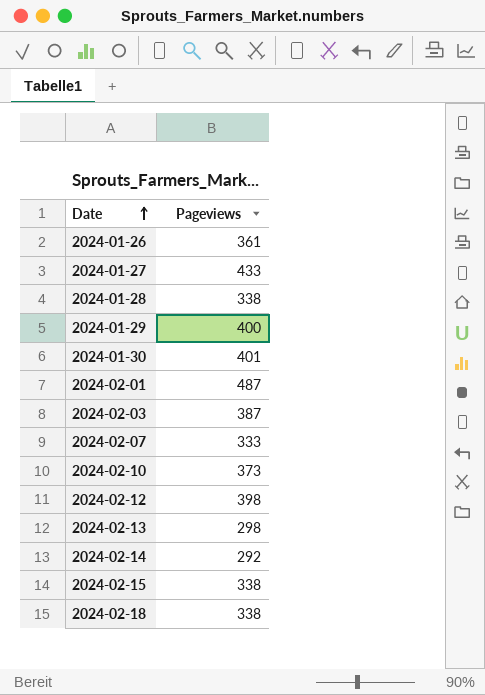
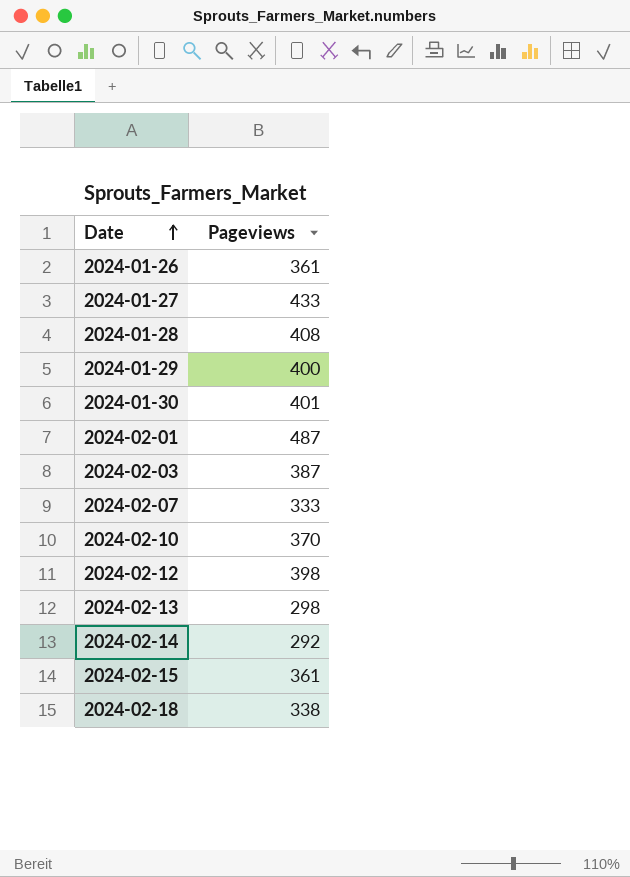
2024-01-28 | Pageviews: 338 -> 408
2024-02-10 | Pageviews: 373 -> 370
2024-02-15 | Pageviews: 338 -> 361

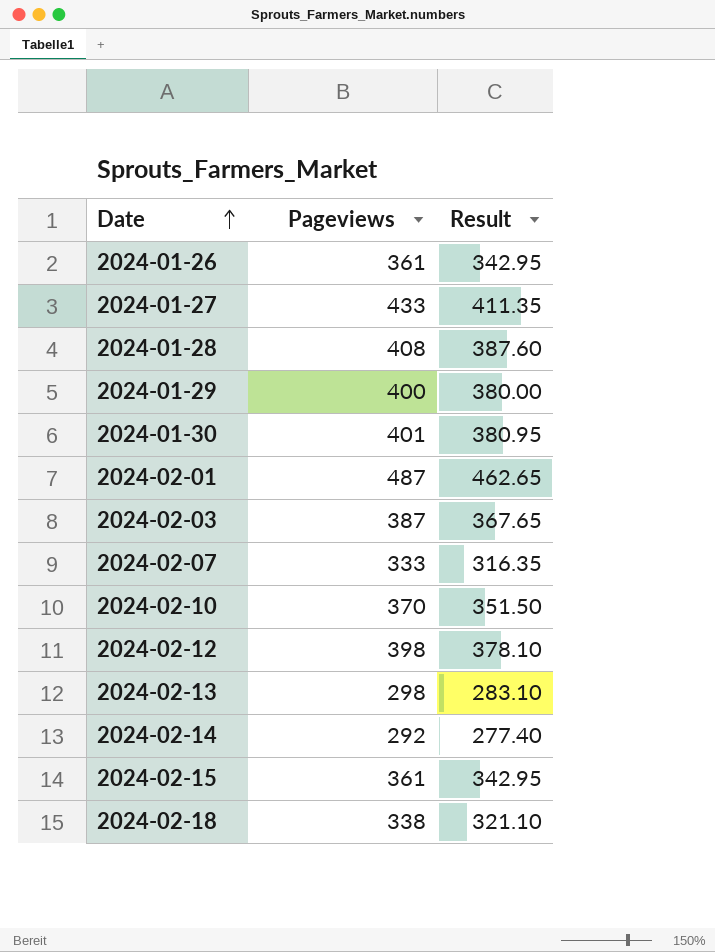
column Result | formula: none -> [Pageviews] * 0.95

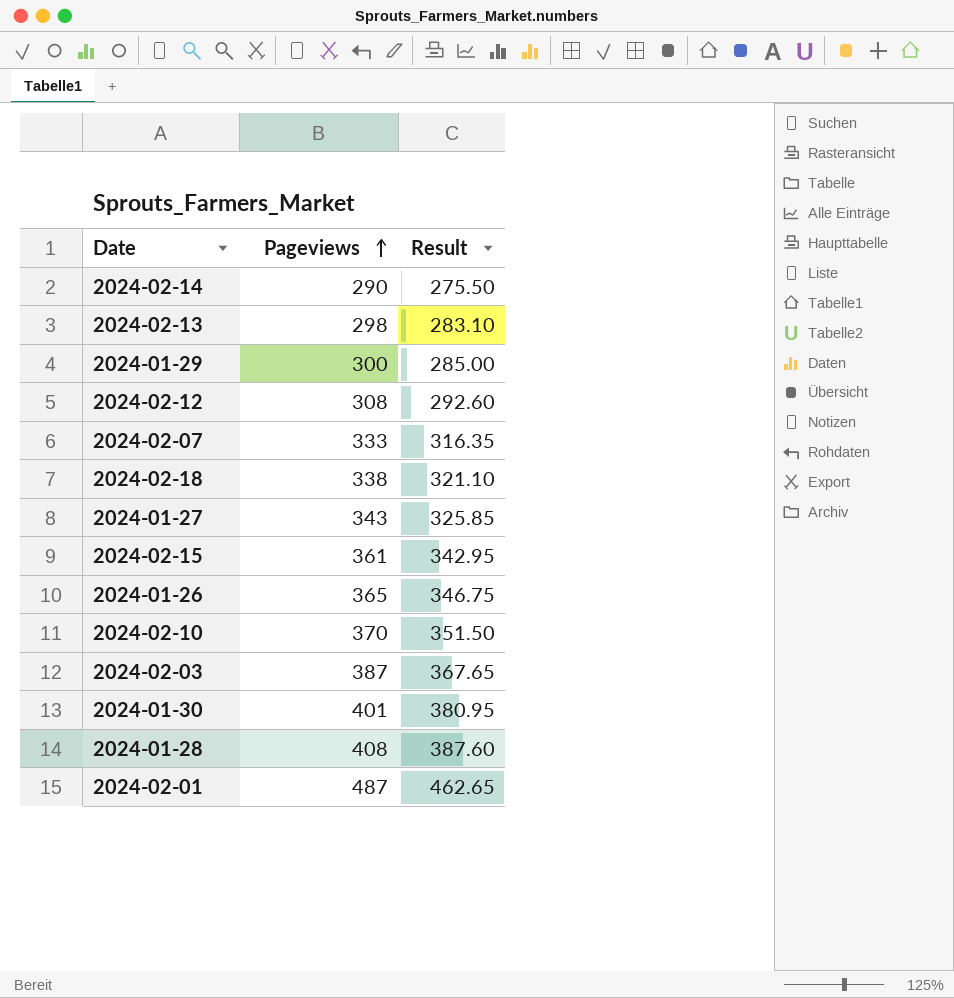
row order: Date ascending -> Pageviews ascending
2024-02-14 | Pageviews: 292 -> 290
2024-02-14 | Result: 277.40 -> 275.50
2024-01-29 | Pageviews: 400 -> 300
2024-01-29 | Result: 380.00 -> 285.00
2024-02-12 | Pageviews: 398 -> 308
2024-02-12 | Result: 378.10 -> 292.60
2024-01-27 | Pageviews: 433 -> 343
2024-01-27 | Result: 411.35 -> 325.85
2024-01-26 | Pageviews: 361 -> 365
2024-01-26 | Result: 342.95 -> 346.75

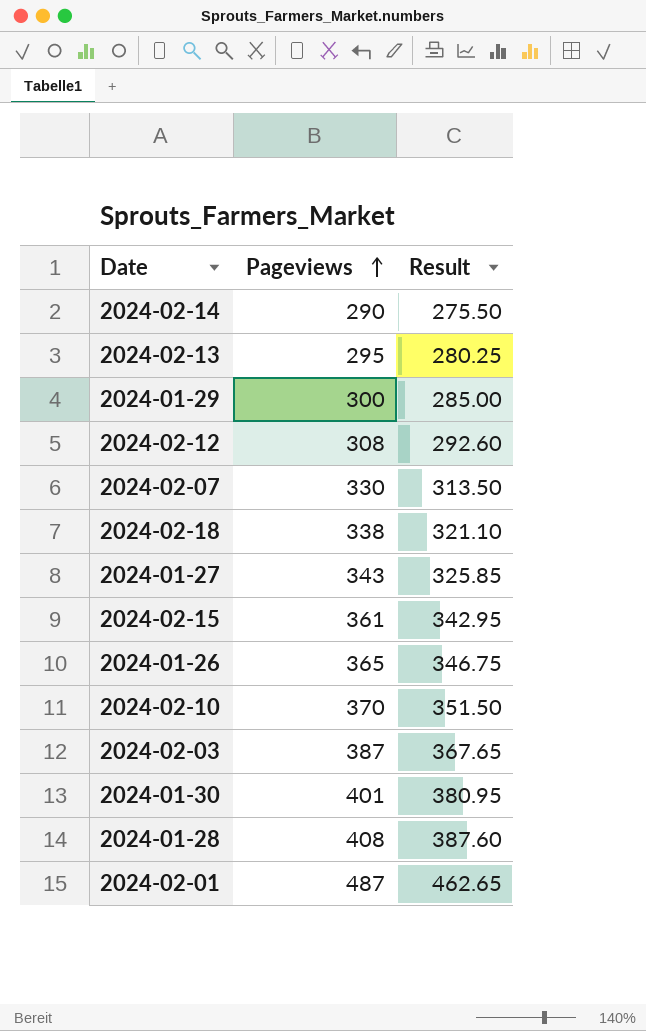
2024-02-13 | Pageviews: 298 -> 295
2024-02-13 | Result: 283.10 -> 280.25
2024-02-07 | Pageviews: 333 -> 330
2024-02-07 | Result: 316.35 -> 313.50

